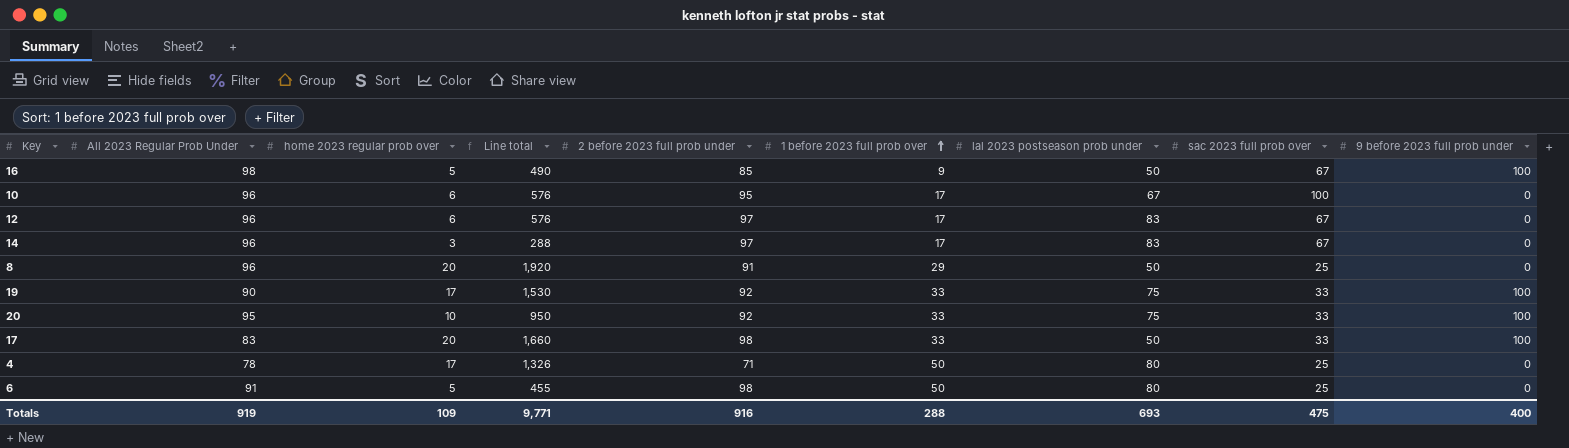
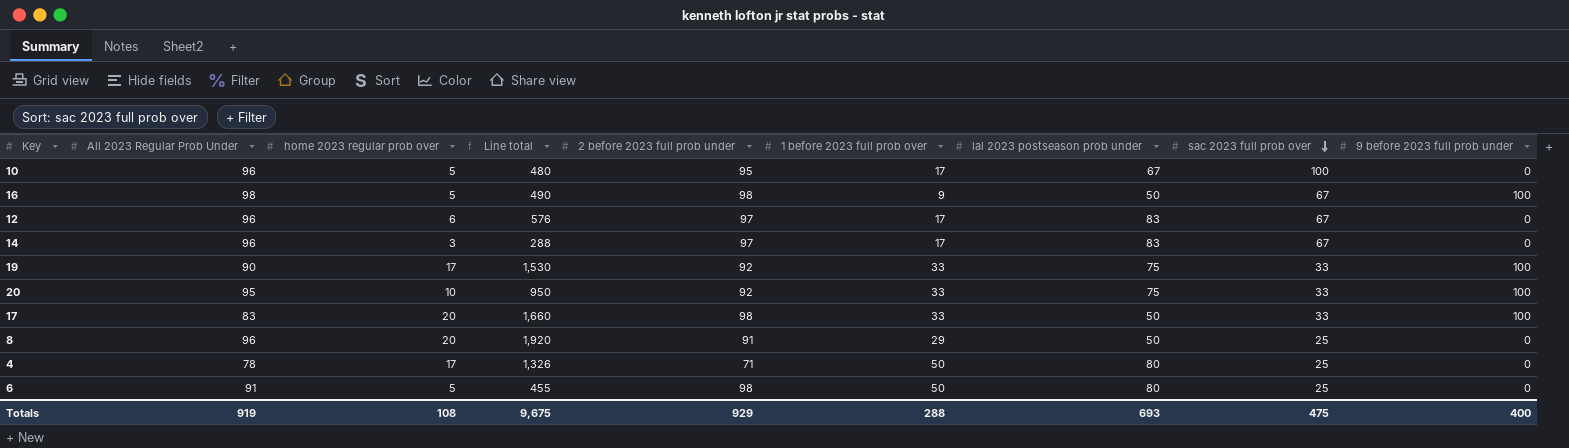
row order: 1 before 2023 full prob over ascending -> sac 2023 full prob over descending
10 | home 2023 regular prob over: 6 -> 5
10 | Line total: 576 -> 480
16 | 2 before 2023 full prob under: 85 -> 98
Totals | home 2023 regular prob over: 109 -> 108
Totals | Line total: 9,771 -> 9,675
Totals | 2 before 2023 full prob under: 916 -> 929

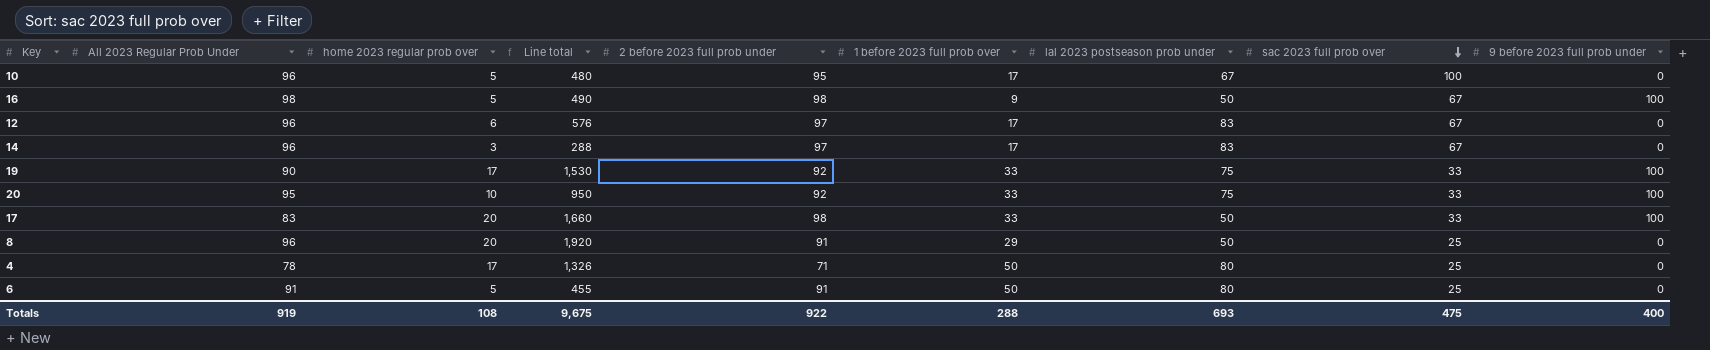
6 | 2 before 2023 full prob under: 98 -> 91
Totals | 2 before 2023 full prob under: 929 -> 922

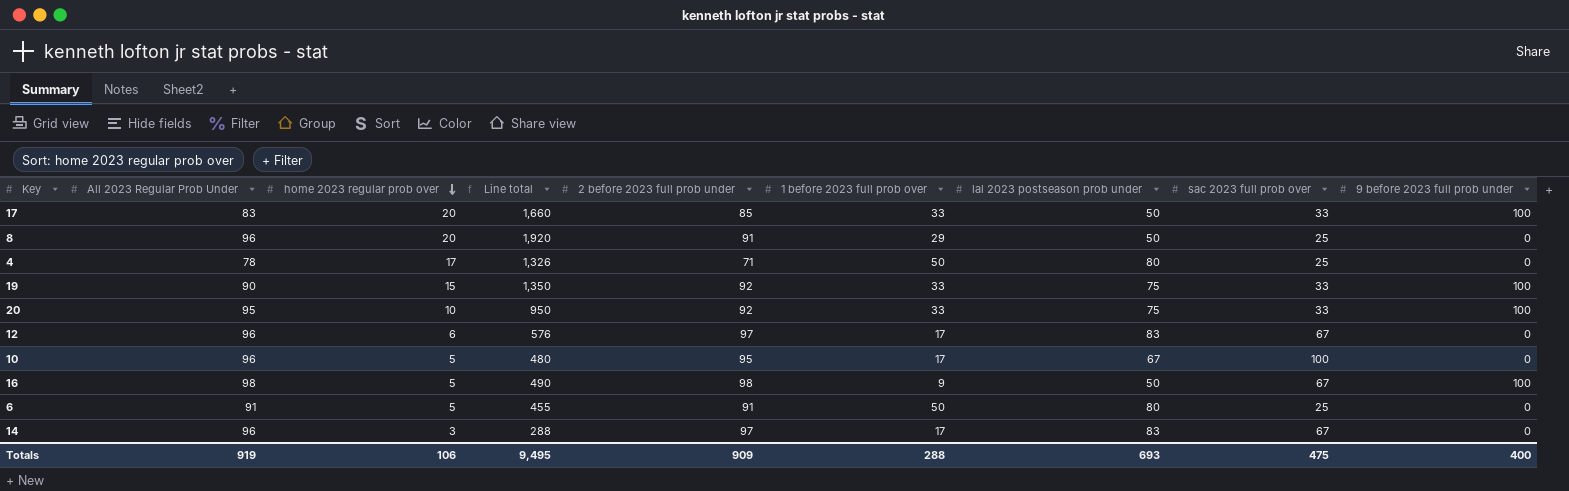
row order: sac 2023 full prob over descending -> home 2023 regular prob over descending
17 | 2 before 2023 full prob under: 98 -> 85
19 | home 2023 regular prob over: 17 -> 15
19 | Line total: 1,530 -> 1,350
Totals | home 2023 regular prob over: 108 -> 106
Totals | Line total: 9,675 -> 9,495
Totals | 2 before 2023 full prob under: 922 -> 909

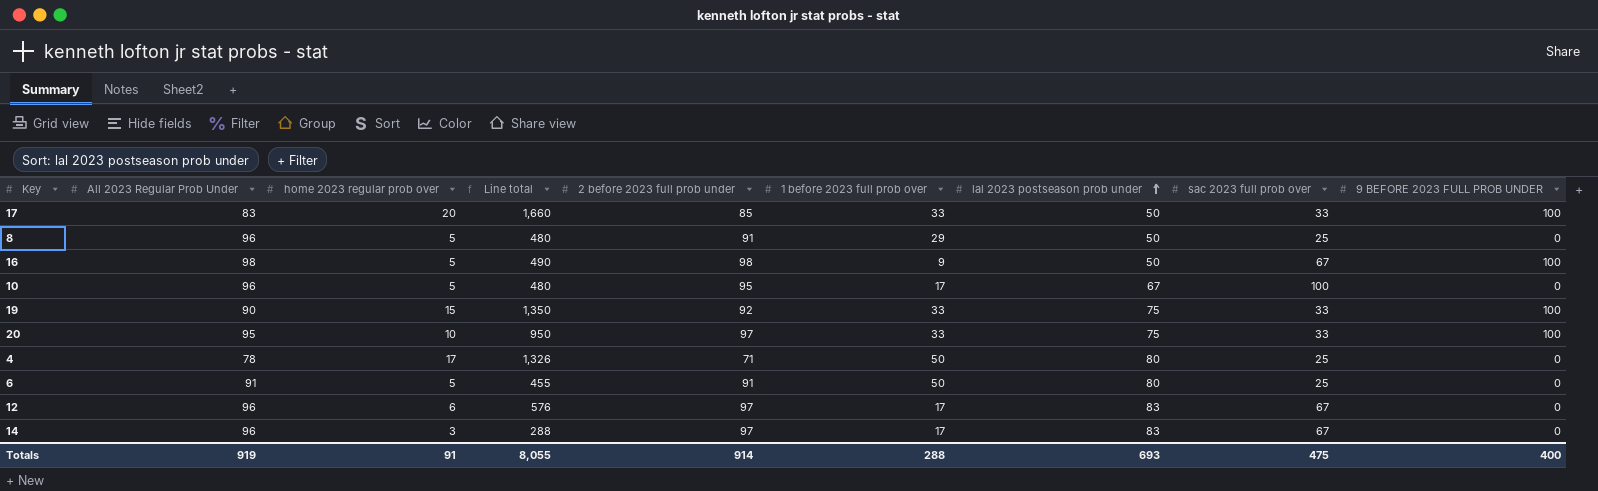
row order: home 2023 regular prob over descending -> lal 2023 postseason prob under ascending
column name: 9 before 2023 full prob under -> 9 BEFORE 2023 FULL PROB UNDER
8 | home 2023 regular prob over: 20 -> 5
8 | Line total: 1,920 -> 480
20 | 2 before 2023 full prob under: 92 -> 97
Totals | home 2023 regular prob over: 106 -> 91
Totals | Line total: 9,495 -> 8,055
Totals | 2 before 2023 full prob under: 909 -> 914

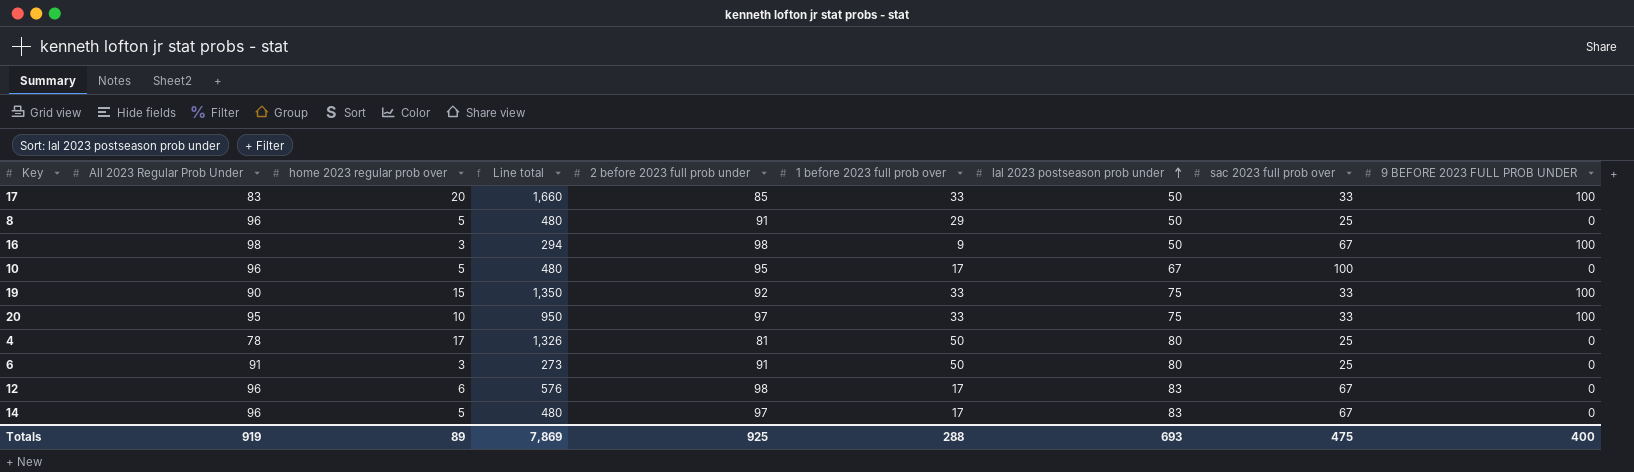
16 | home 2023 regular prob over: 5 -> 3
16 | Line total: 490 -> 294
4 | 2 before 2023 full prob under: 71 -> 81
6 | home 2023 regular prob over: 5 -> 3
6 | Line total: 455 -> 273
12 | 2 before 2023 full prob under: 97 -> 98
14 | home 2023 regular prob over: 3 -> 5
14 | Line total: 288 -> 480
Totals | home 2023 regular prob over: 91 -> 89
Totals | Line total: 8,055 -> 7,869
Totals | 2 before 2023 full prob under: 914 -> 925

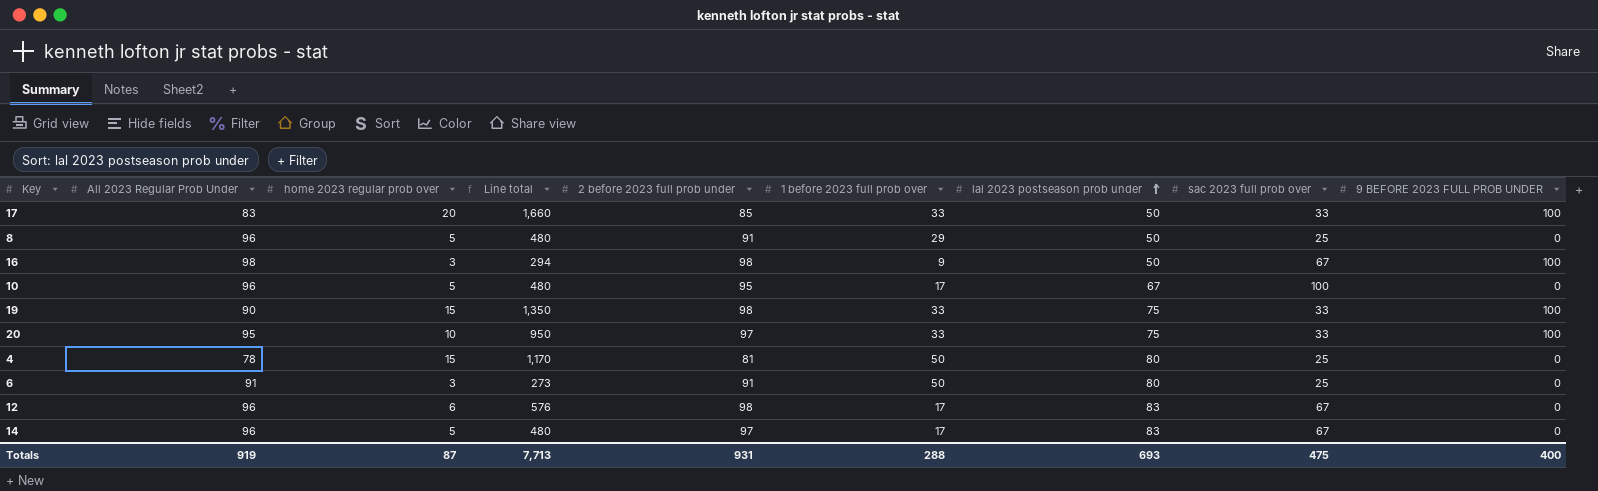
19 | 2 before 2023 full prob under: 92 -> 98
4 | home 2023 regular prob over: 17 -> 15
4 | Line total: 1,326 -> 1,170
Totals | home 2023 regular prob over: 89 -> 87
Totals | Line total: 7,869 -> 7,713
Totals | 2 before 2023 full prob under: 925 -> 931

